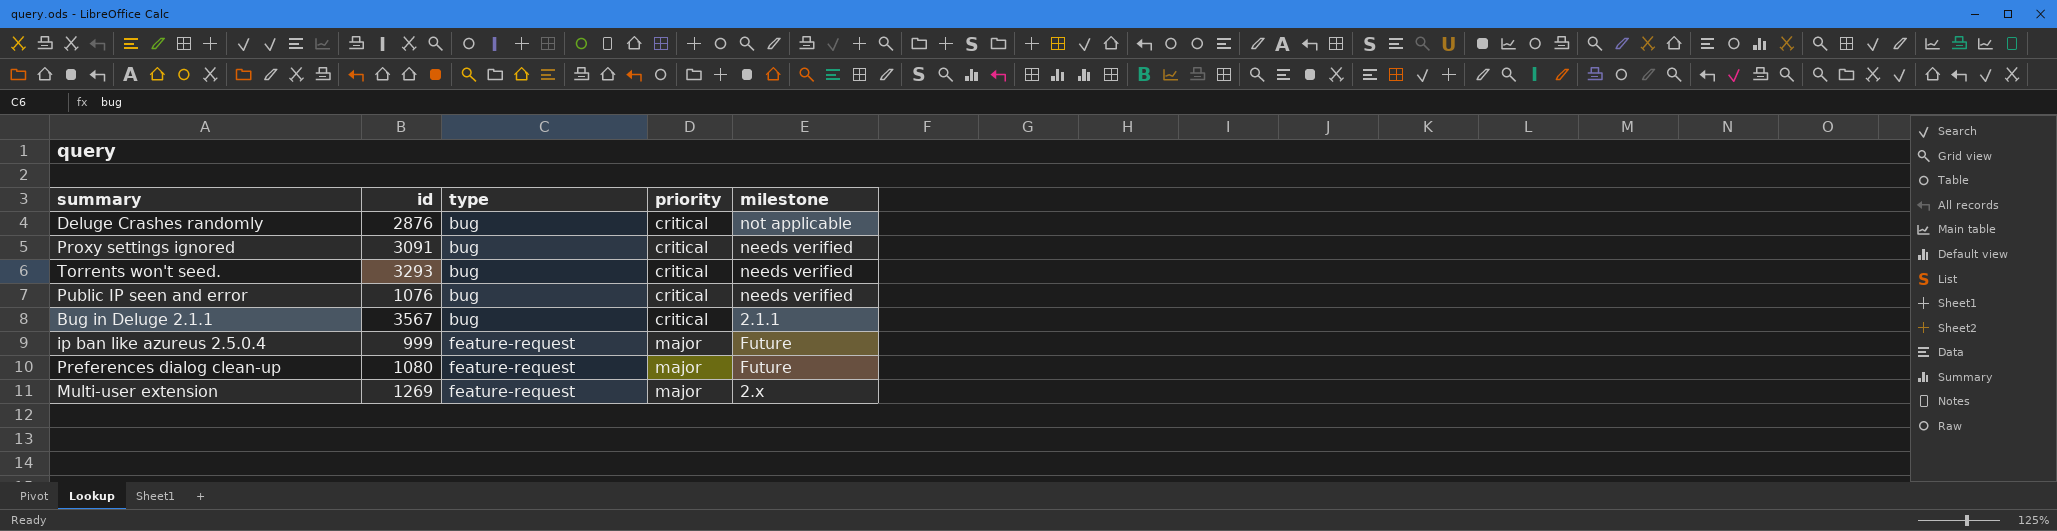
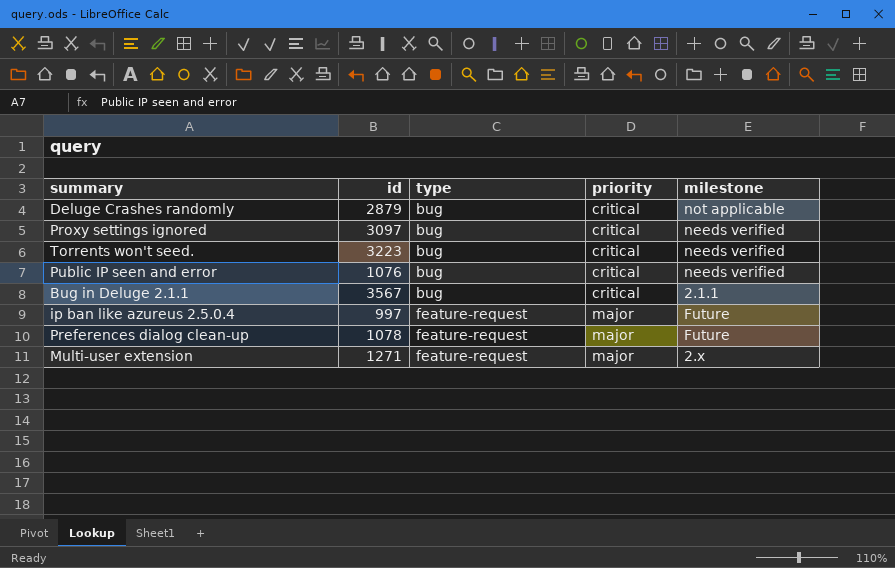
Deluge Crashes randomly | id: 2876 -> 2879
Proxy settings ignored | id: 3091 -> 3097
Torrents won't seed. | id: 3293 -> 3223
ip ban like azureus 2.5.0.4 | id: 999 -> 997
Preferences dialog clean-up | id: 1080 -> 1078
Multi-user extension | id: 1269 -> 1271

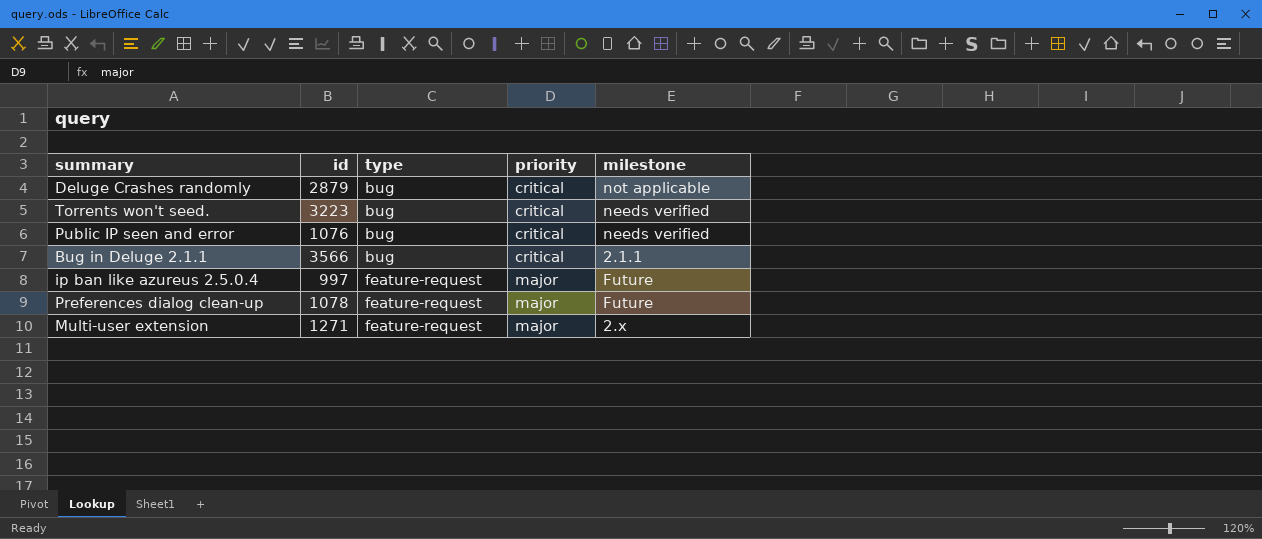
row Proxy settings ignored: 3097 | bug | critical | needs verified -> none
Bug in Deluge 2.1.1 | id: 3567 -> 3566

